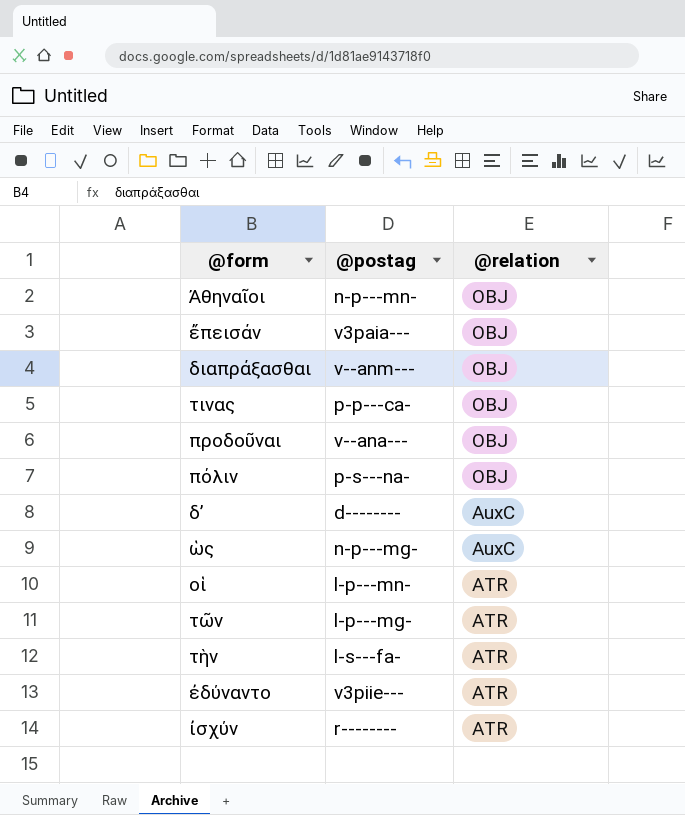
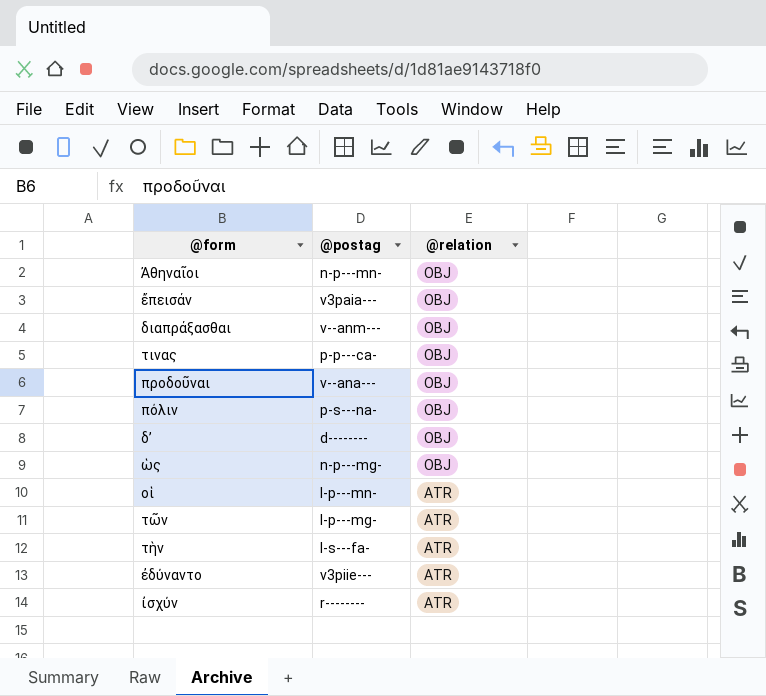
δʼ | @relation: AuxC -> OBJ
ὡς | @relation: AuxC -> OBJ

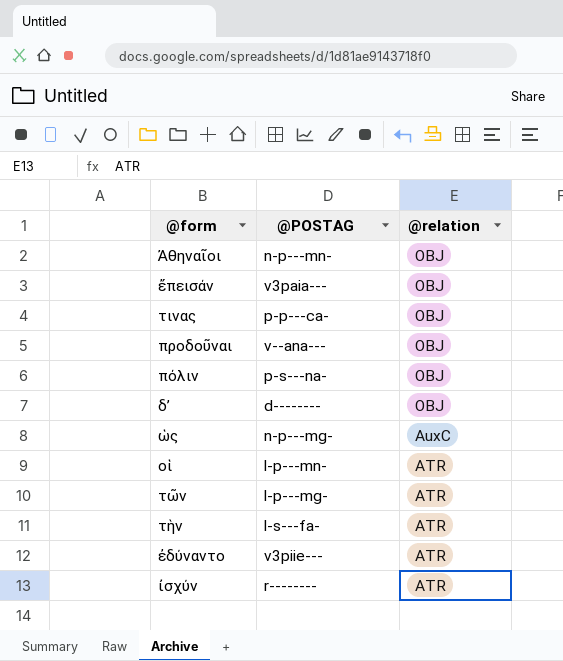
column name: @postag -> @POSTAG
row διαπράξασθαι: v--anm--- | OBJ -> none
ὡς | @relation: OBJ -> AuxC

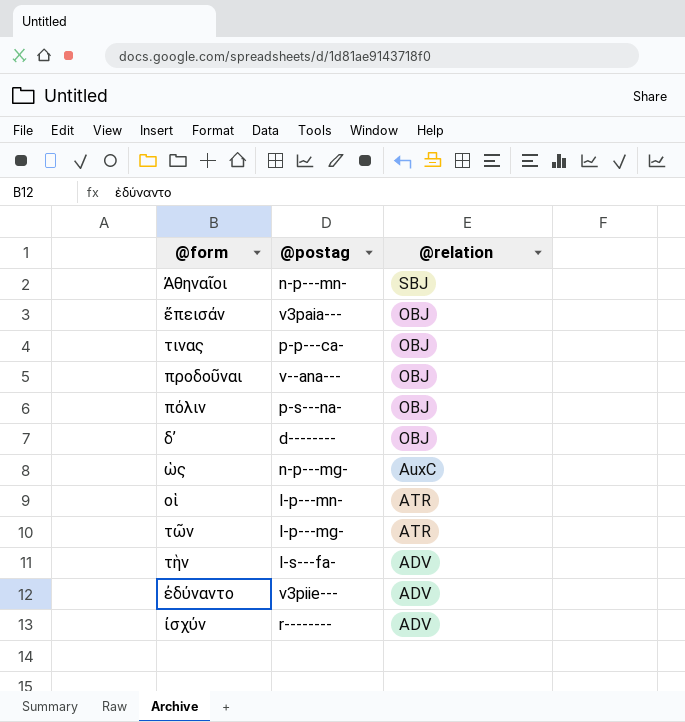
column name: @POSTAG -> @postag
Ἀθηναῖοι | @relation: OBJ -> SBJ
τὴν | @relation: ATR -> ADV
ἐδύναντο | @relation: ATR -> ADV
ἰσχύν | @relation: ATR -> ADV

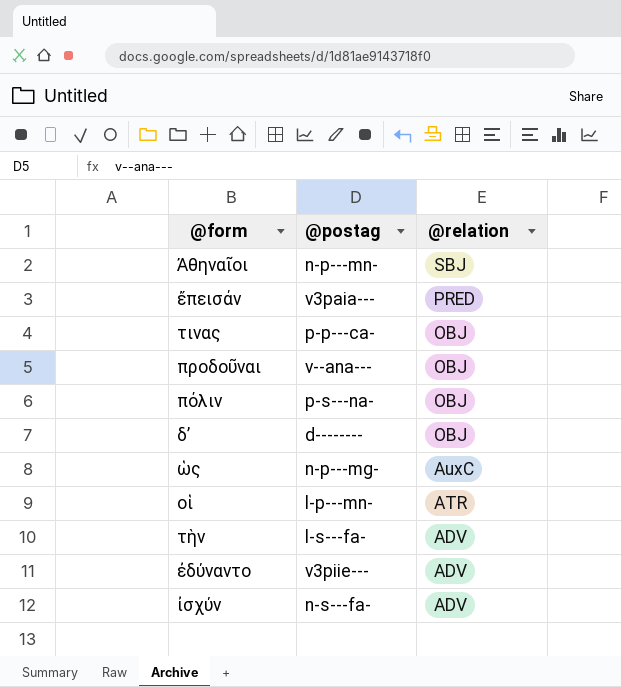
row τῶν: l-p---mg- | ATR -> none
ἔπεισάν | @relation: OBJ -> PRED
ἰσχύν | @postag: r-------- -> n-s---fa-

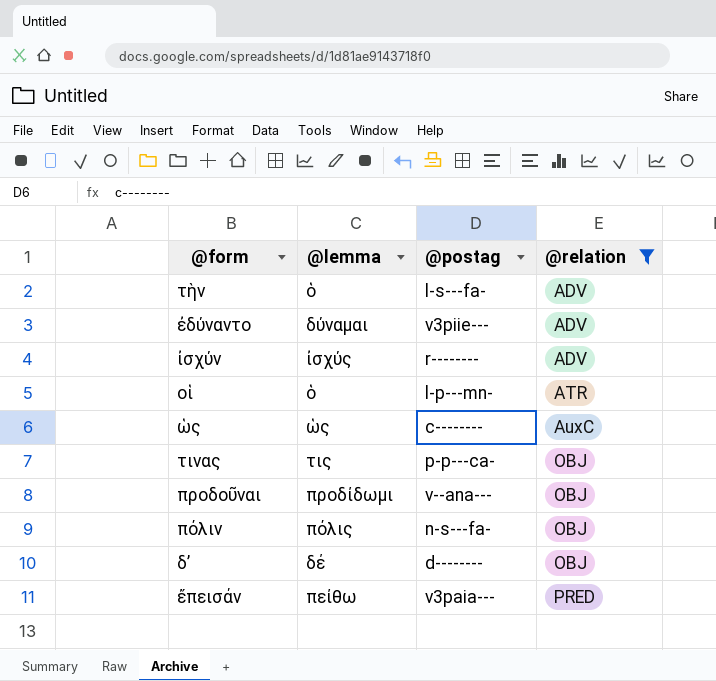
filter: none -> @relation != SBJ
row order: @relation descending -> @relation ascending
column @lemma | position: none -> 2
ἰσχύν | @postag: n-s---fa- -> r--------
ὡς | @postag: n-p---mg- -> c--------
πόλιν | @postag: p-s---na- -> n-s---fa-

